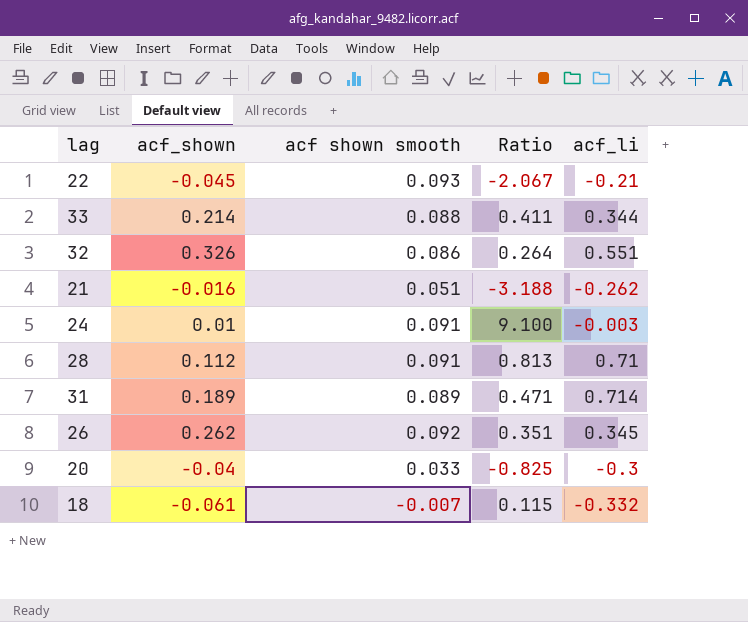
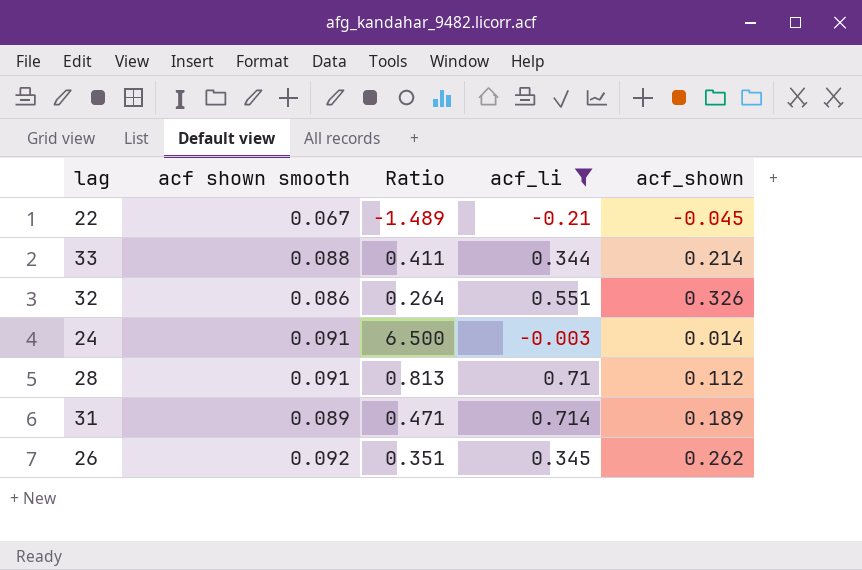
filter: none -> acf_li >= -0.21
column acf_shown | position: 2 -> 5
22 | acf shown smooth: 0.093 -> 0.067
22 | Ratio: -2.067 -> -1.489
24 | Ratio: 9.100 -> 6.500
24 | acf_shown: 0.01 -> 0.014

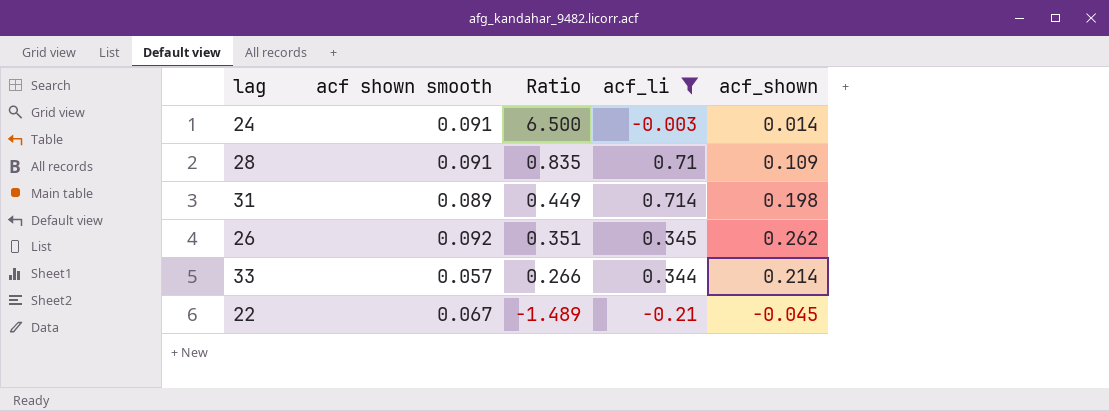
row order: none -> Ratio descending
row 32: 0.086 | 0.264 | 0.551 | 0.326 -> none
28 | Ratio: 0.813 -> 0.835
28 | acf_shown: 0.112 -> 0.109
31 | Ratio: 0.471 -> 0.449
31 | acf_shown: 0.189 -> 0.198
33 | acf shown smooth: 0.088 -> 0.057
33 | Ratio: 0.411 -> 0.266

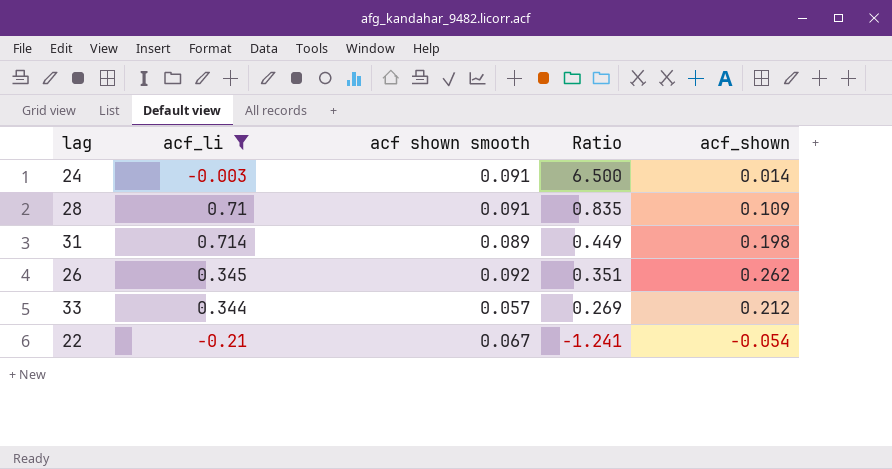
column acf_li | position: 4 -> 2
33 | Ratio: 0.266 -> 0.269
33 | acf_shown: 0.214 -> 0.212
22 | Ratio: -1.489 -> -1.241
22 | acf_shown: -0.045 -> -0.054

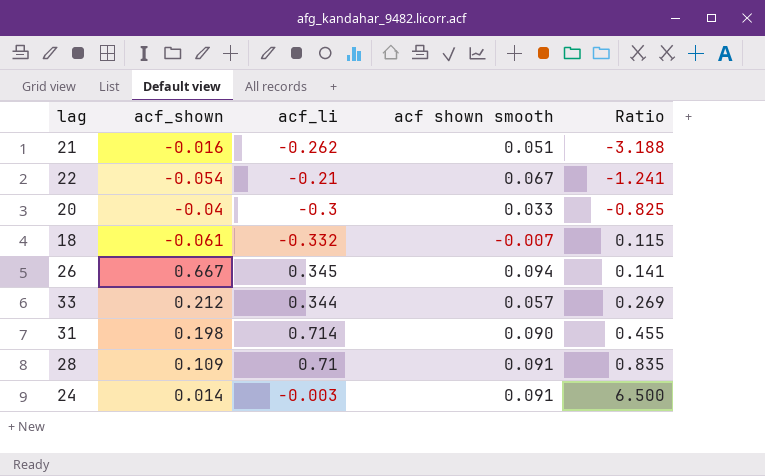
filter: acf_li >= -0.21 -> none
row order: Ratio descending -> Ratio ascending
column acf_shown | position: 5 -> 2
26 | acf_shown: 0.262 -> 0.667
26 | acf shown smooth: 0.092 -> 0.094
26 | Ratio: 0.351 -> 0.141
31 | acf shown smooth: 0.089 -> 0.090
31 | Ratio: 0.449 -> 0.455

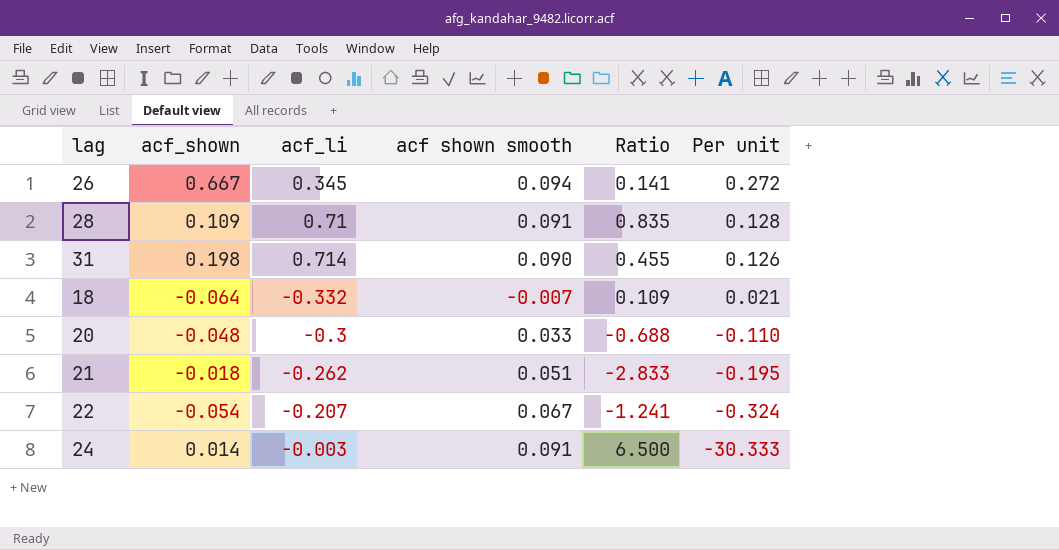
row order: Ratio ascending -> Per unit descending
column Per unit | formula: none -> [acf shown smooth] / [acf_li]
row 33: 0.212 | 0.344 | 0.057 | 0.269 -> none
18 | acf_shown: -0.061 -> -0.064
18 | Ratio: 0.115 -> 0.109
20 | acf_shown: -0.04 -> -0.048
20 | Ratio: -0.825 -> -0.688
21 | acf_shown: -0.016 -> -0.018
21 | Ratio: -3.188 -> -2.833
22 | acf_li: -0.21 -> -0.207

